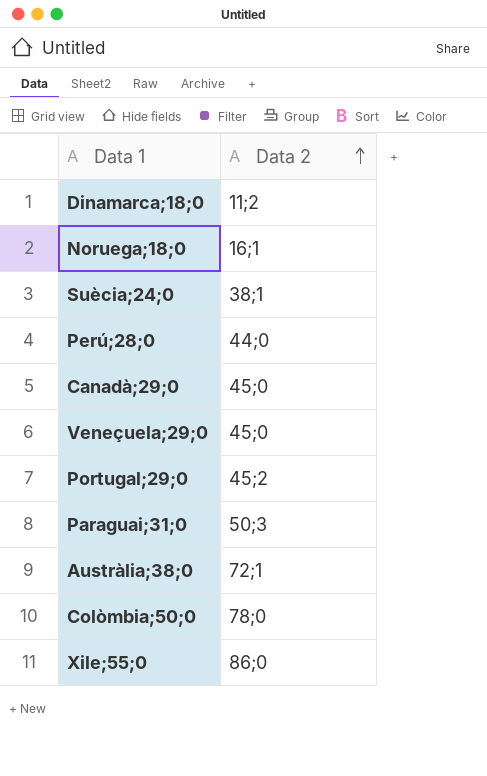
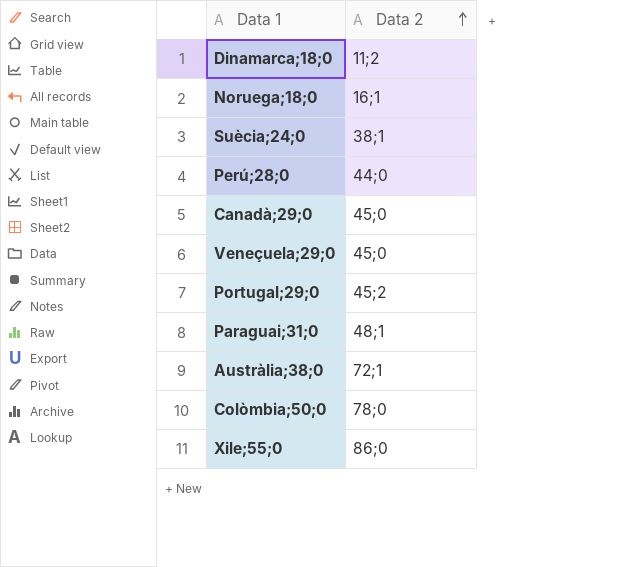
Paraguai;31;0 | Data 2: 50;3 -> 48;1

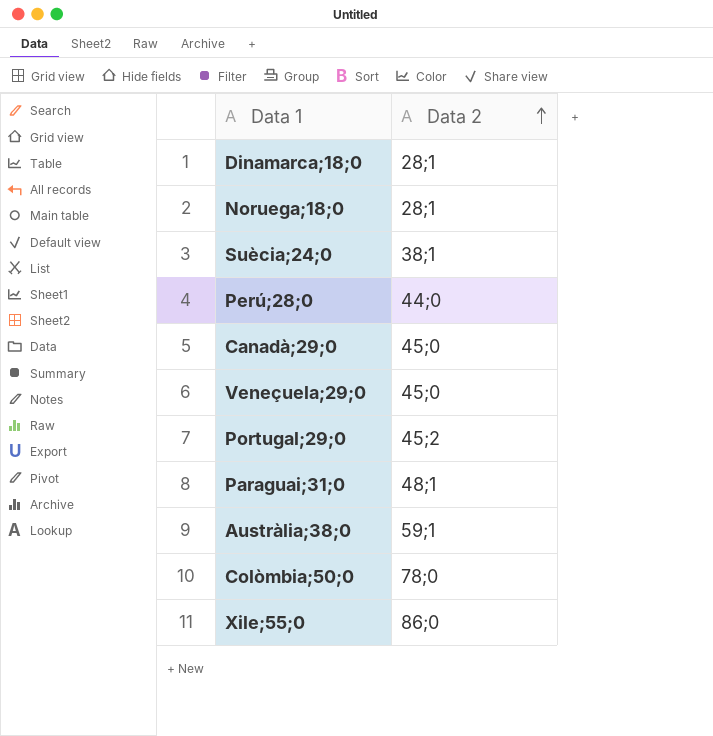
Dinamarca;18;0 | Data 2: 11;2 -> 28;1
Noruega;18;0 | Data 2: 16;1 -> 28;1
Austràlia;38;0 | Data 2: 72;1 -> 59;1

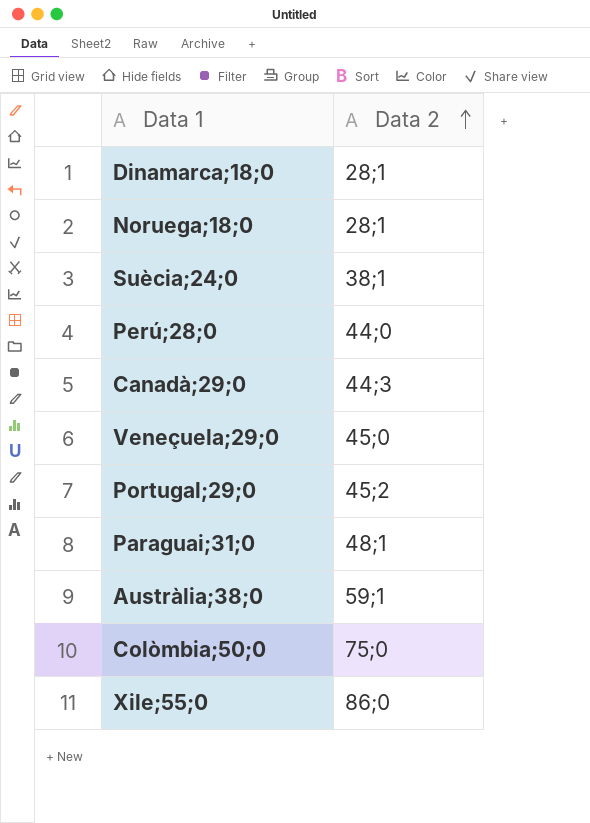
Canadà;29;0 | Data 2: 45;0 -> 44;3
Colòmbia;50;0 | Data 2: 78;0 -> 75;0

